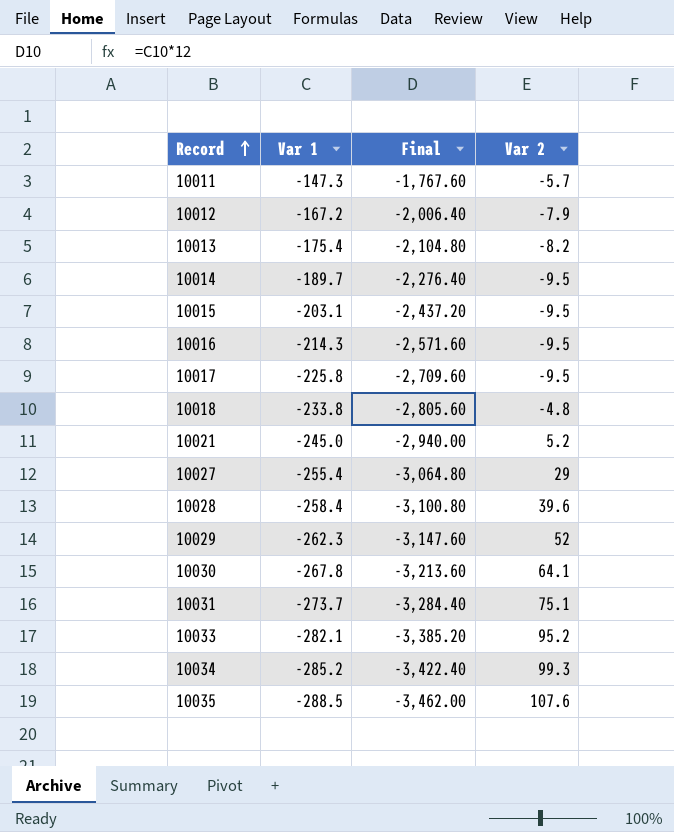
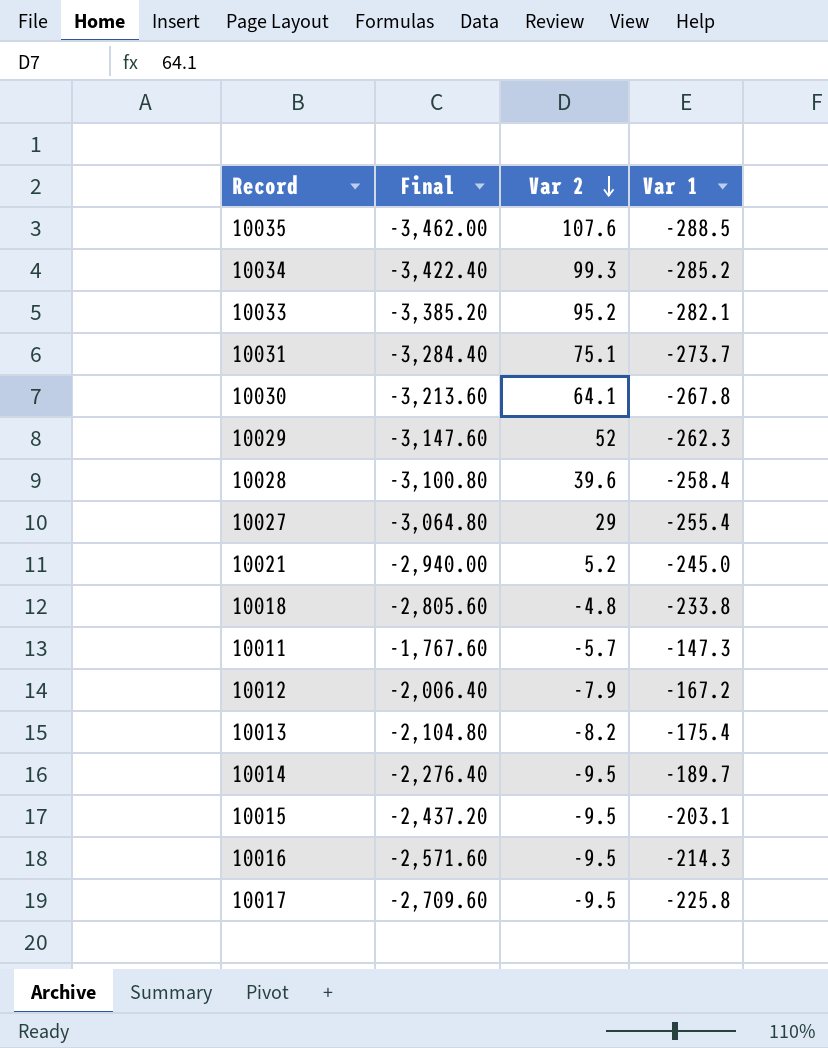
row order: Record ascending -> Var 2 descending
column Var 1 | position: 2 -> 4

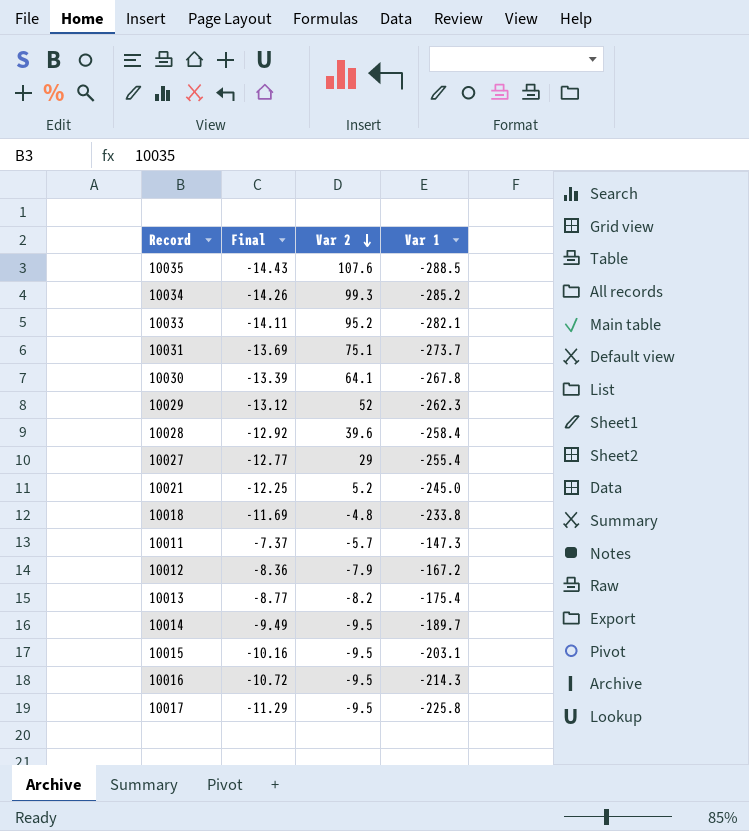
column Final | formula: [Var 1] * 12 -> [Var 1] * 0.05

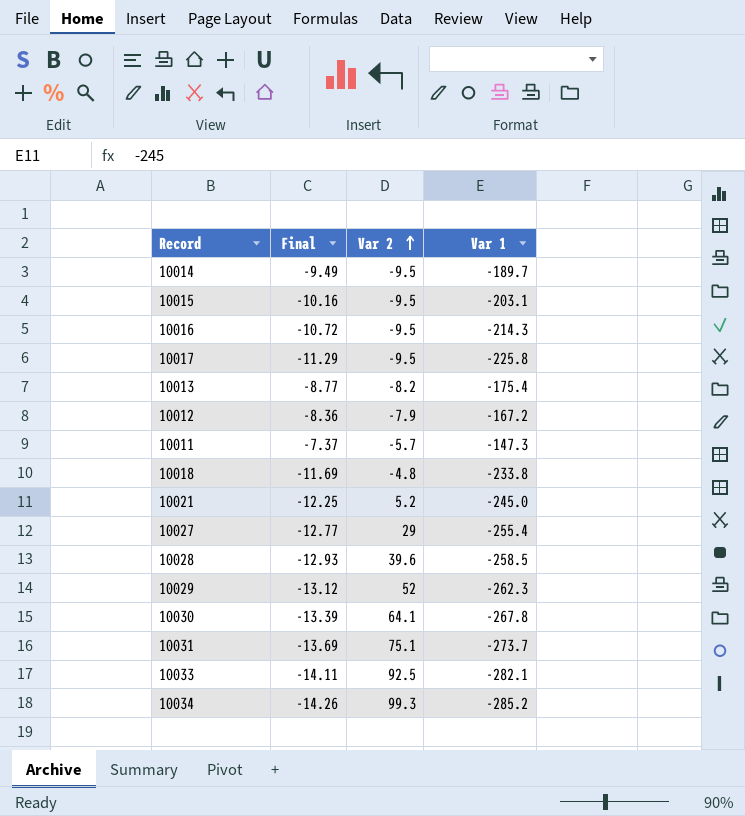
row order: Var 2 descending -> Var 2 ascending
row 10035: -14.43 | 107.6 | -288.5 -> none
10028 | Final: -12.92 -> -12.93
10028 | Var 1: -258.4 -> -258.5
10033 | Var 2: 95.2 -> 92.5

